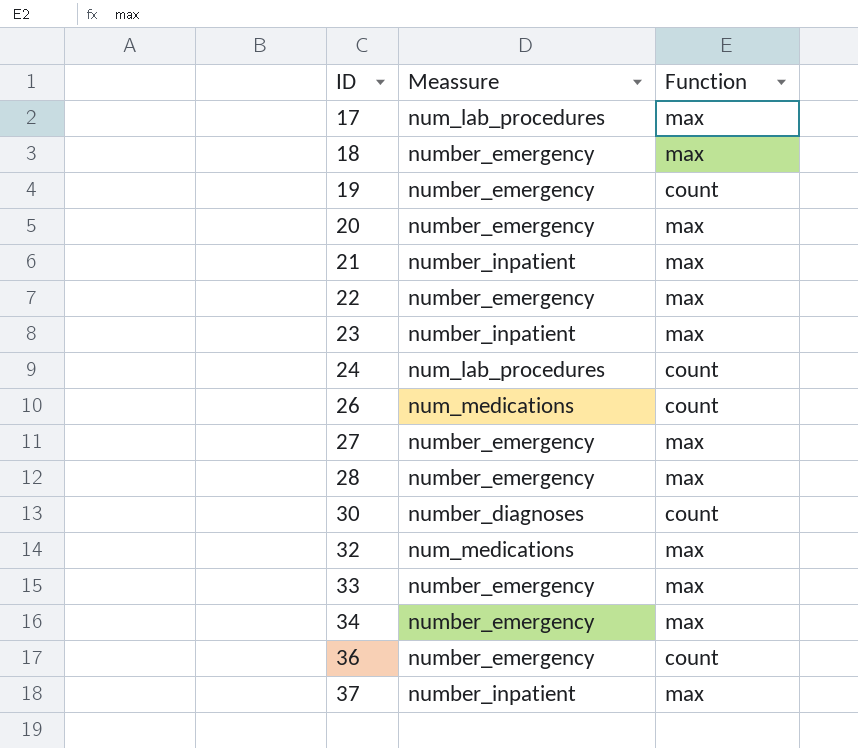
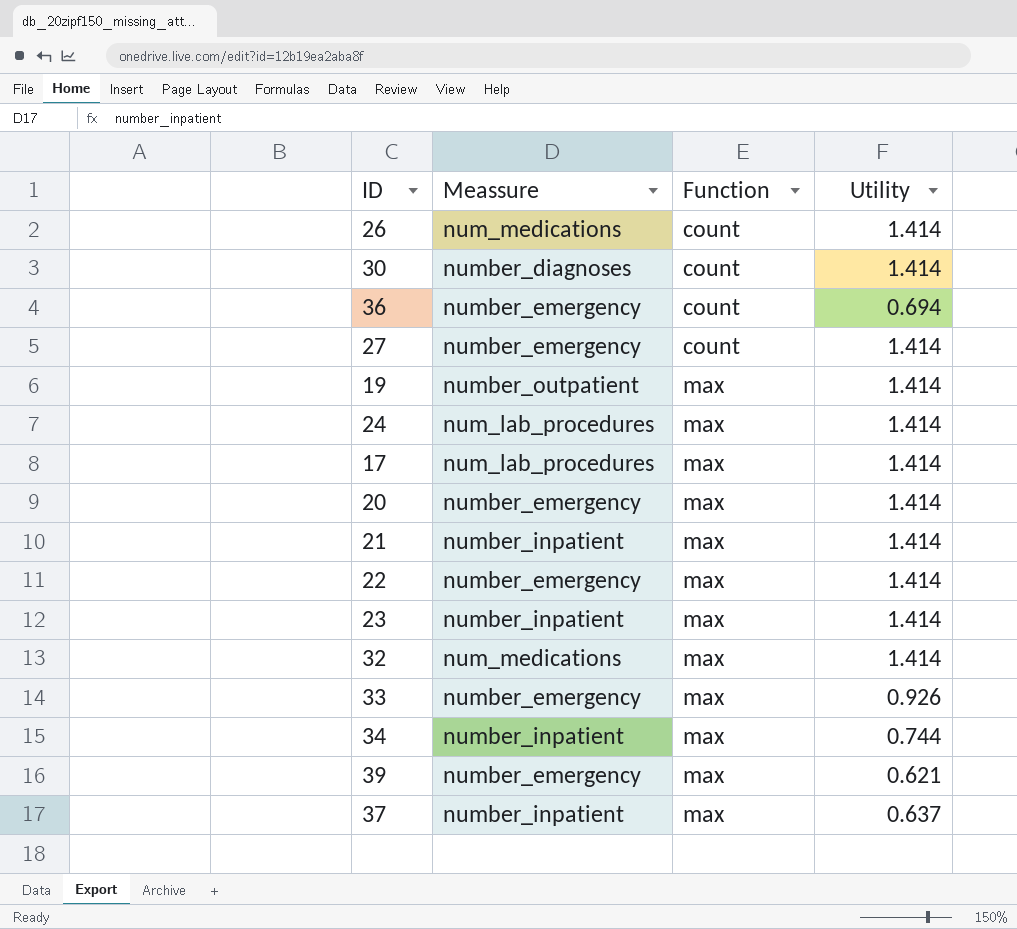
row order: ID ascending -> Function ascending
column Utility | position: none -> 4
row 18: number_emergency | max -> none
row 28: number_emergency | max -> none
27 | Function: max -> count
19 | Meassure: number_emergency -> number_outpatient
19 | Function: count -> max
24 | Function: count -> max
34 | Meassure: number_emergency -> number_inpatient
row 39: none -> number_emergency | max | 0.621

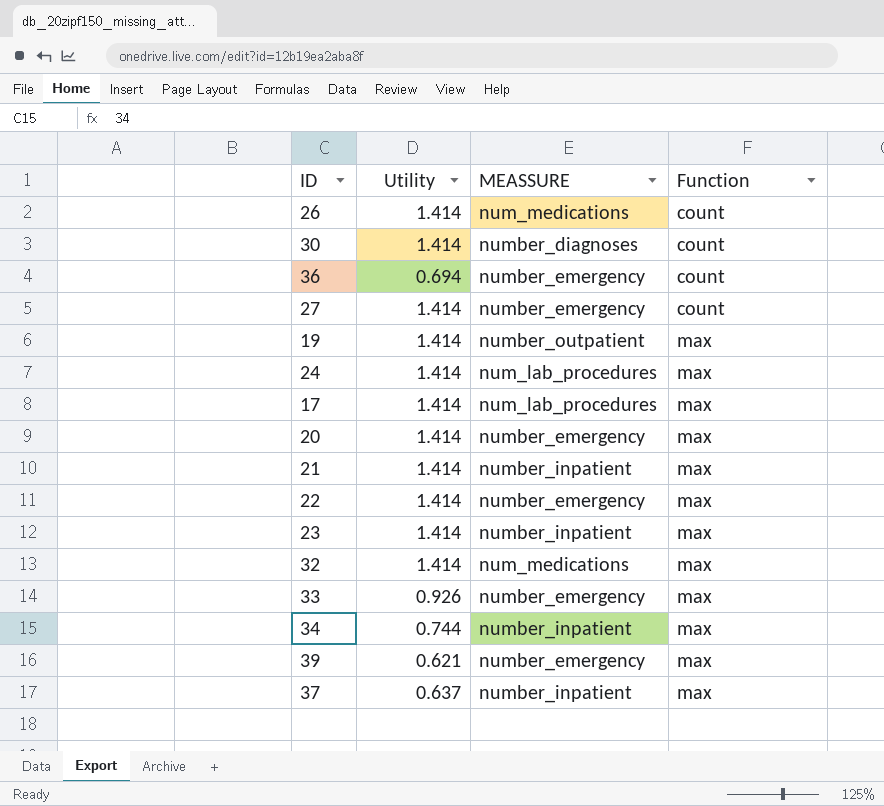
column Utility | position: 4 -> 2
column name: Meassure -> MEASSURE

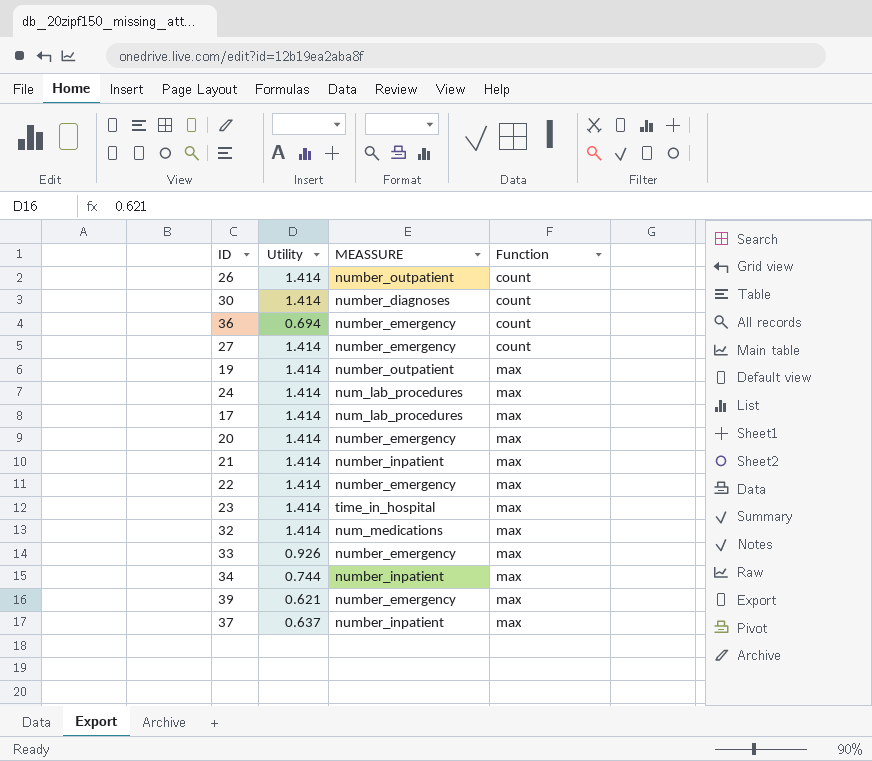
26 | MEASSURE: num_medications -> number_outpatient
23 | MEASSURE: number_inpatient -> time_in_hospital

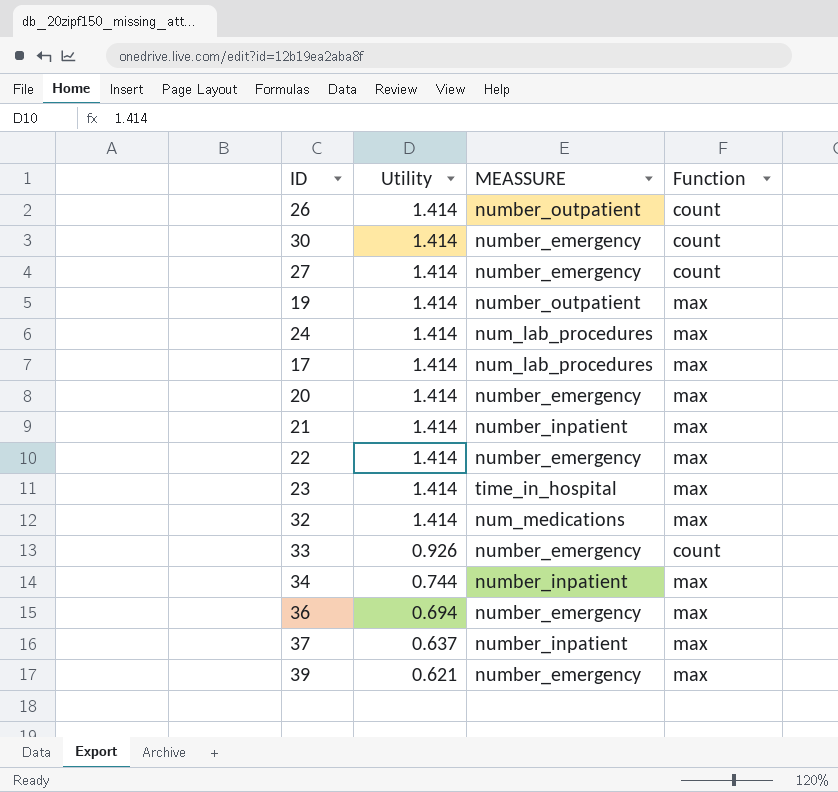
row order: Function ascending -> Utility descending
30 | MEASSURE: number_diagnoses -> number_emergency
33 | Function: max -> count
36 | Function: count -> max

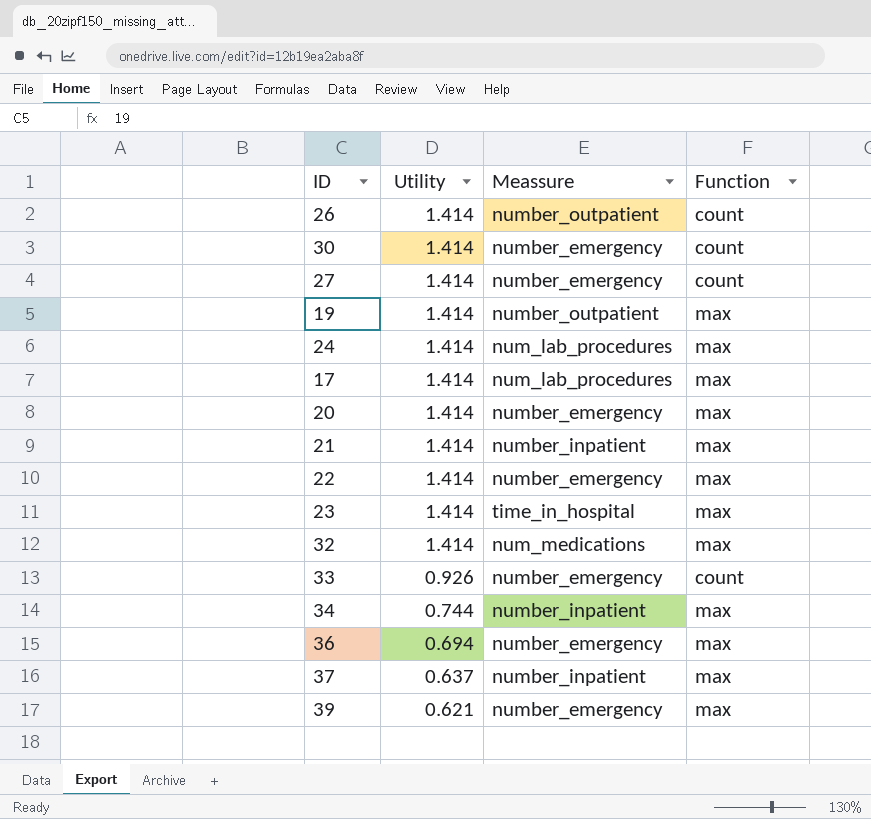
column name: MEASSURE -> Meassure

